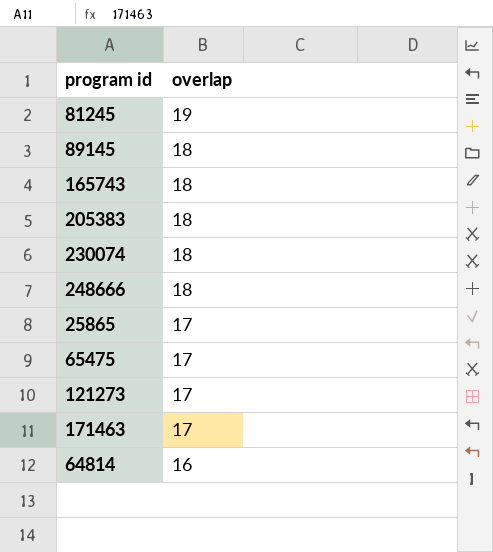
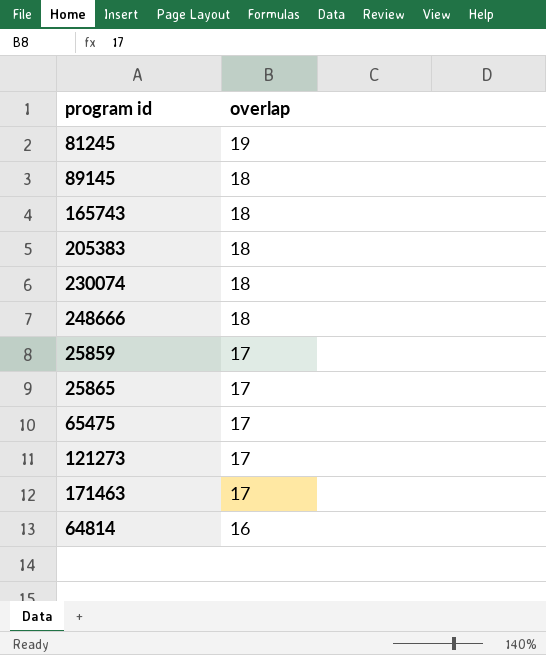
row 25859: none -> 17

